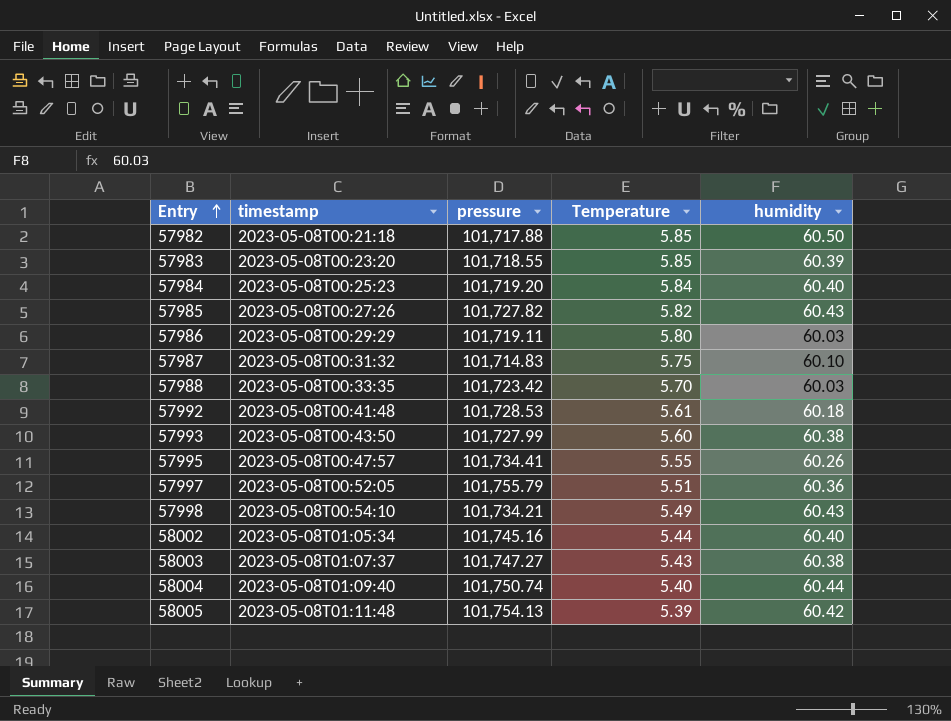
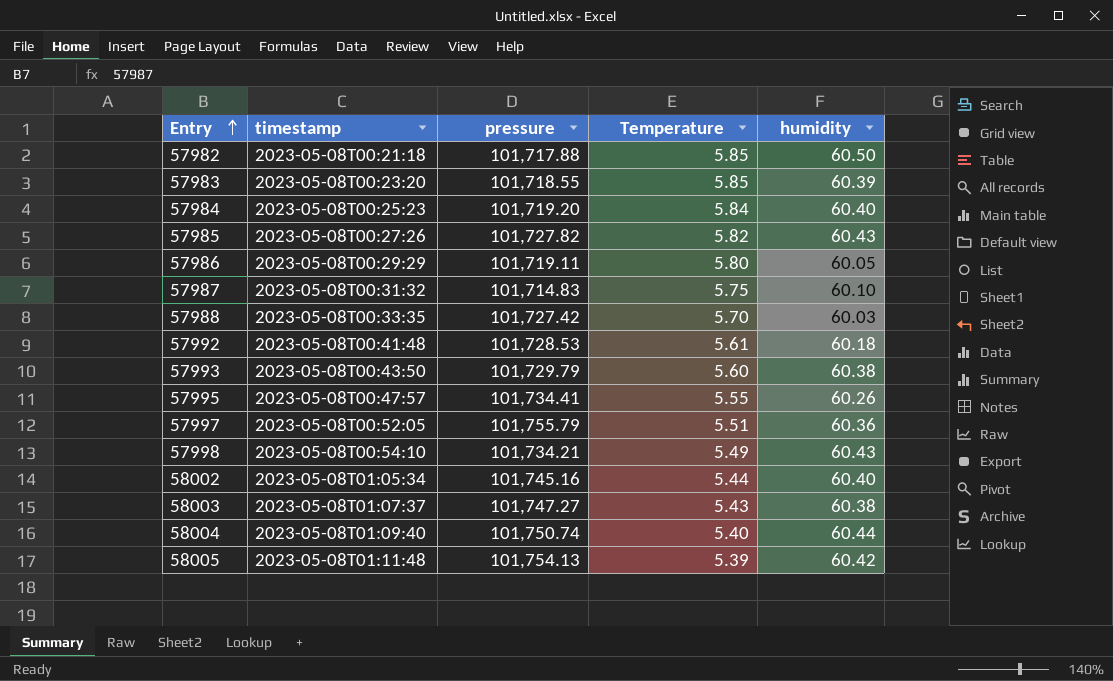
57986 | humidity: 60.03 -> 60.05
57988 | pressure: 101,723.42 -> 101,727.42
57993 | pressure: 101,727.99 -> 101,729.79

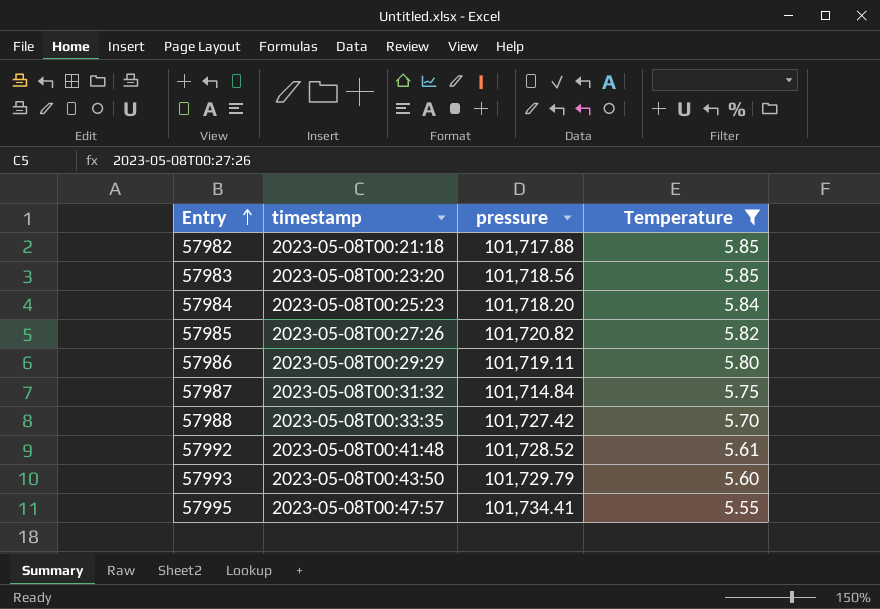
filter: none -> Temperature >= 5.55
column humidity | position: 5 -> none
57983 | pressure: 101,718.55 -> 101,718.56
57984 | pressure: 101,719.20 -> 101,718.20
57985 | pressure: 101,727.82 -> 101,720.82
57987 | pressure: 101,714.83 -> 101,714.84
57992 | pressure: 101,728.53 -> 101,728.52

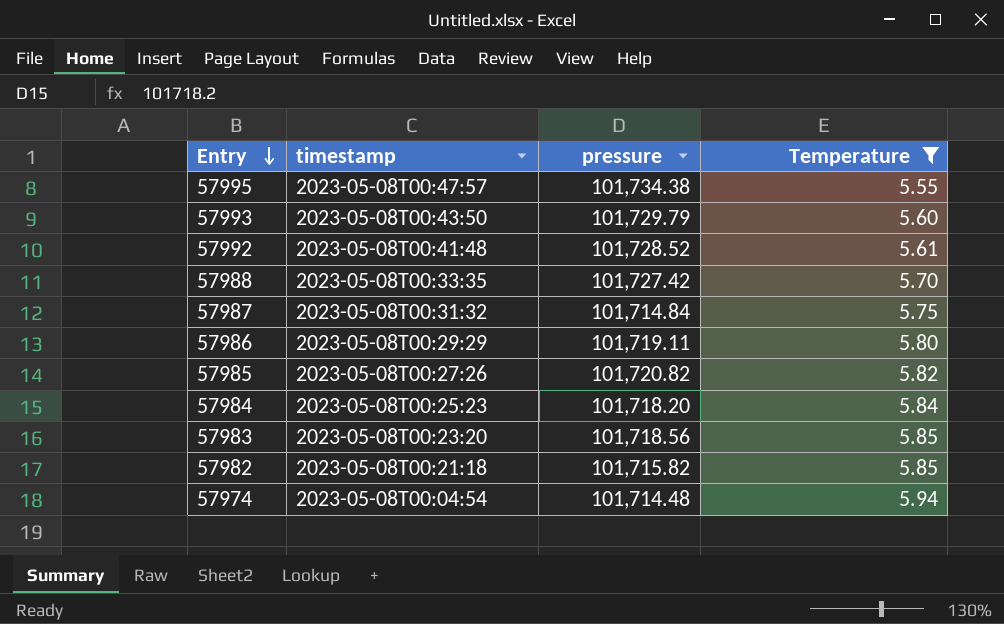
row order: Entry ascending -> Entry descending
57995 | pressure: 101,734.41 -> 101,734.38
57982 | pressure: 101,717.88 -> 101,715.82
row 57974: none -> 2023-05-08T00:04:54 | 101,714.48 | 5.94

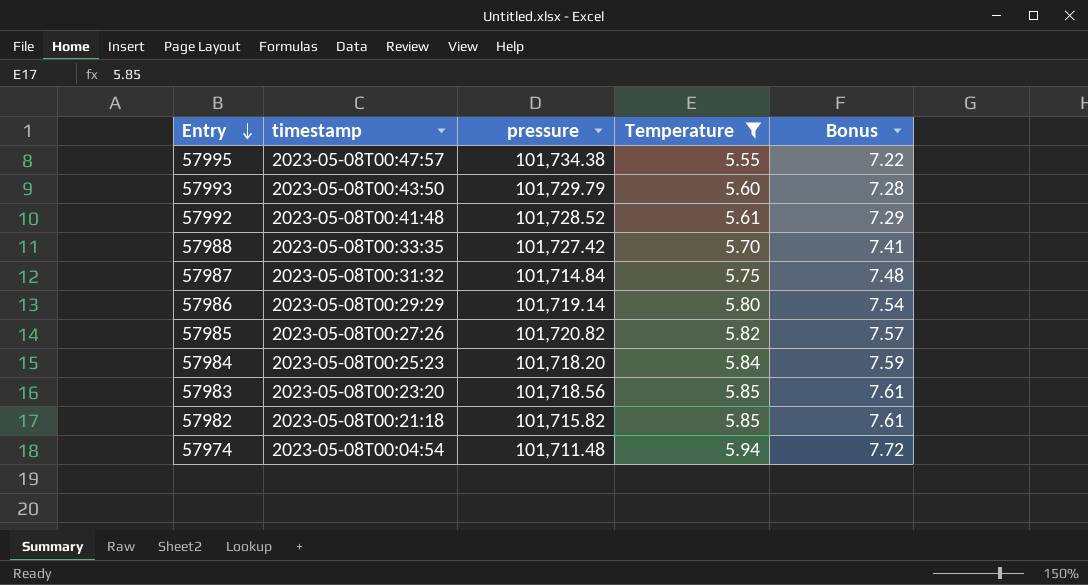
column Bonus | formula: none -> [Temperature] * 1.3
57986 | pressure: 101,719.11 -> 101,719.14
57974 | pressure: 101,714.48 -> 101,711.48

